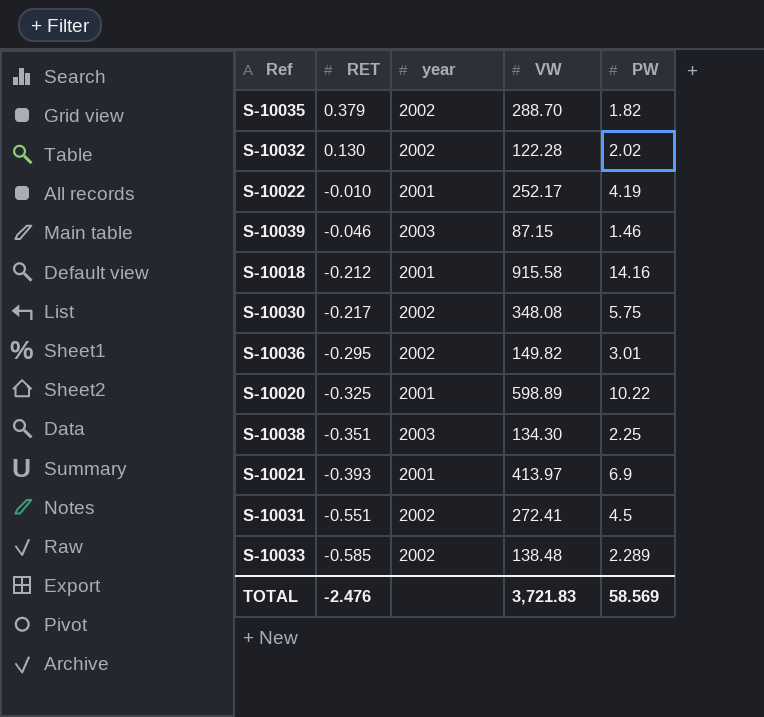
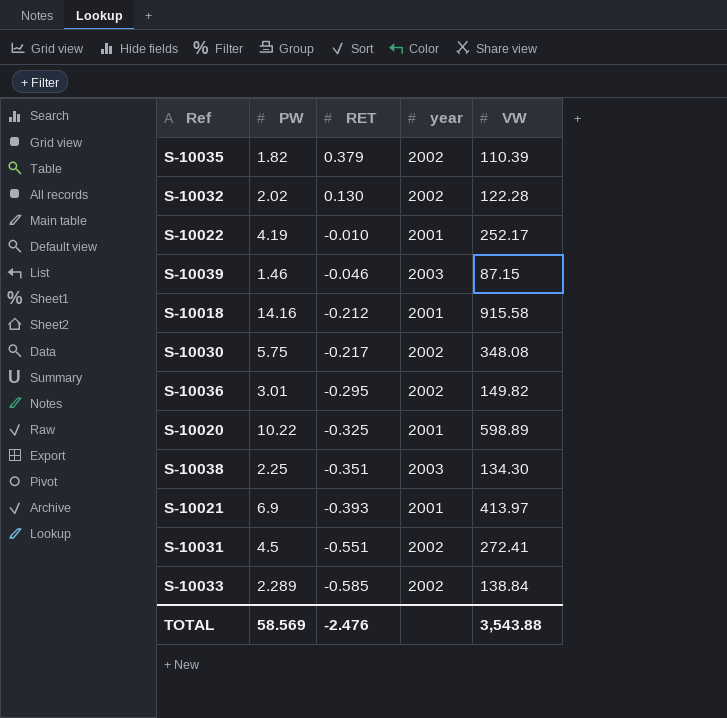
column PW | position: 5 -> 2
S-10035 | VW: 288.70 -> 110.39
S-10033 | VW: 138.48 -> 138.84
TOTAL | VW: 3,721.83 -> 3,543.88

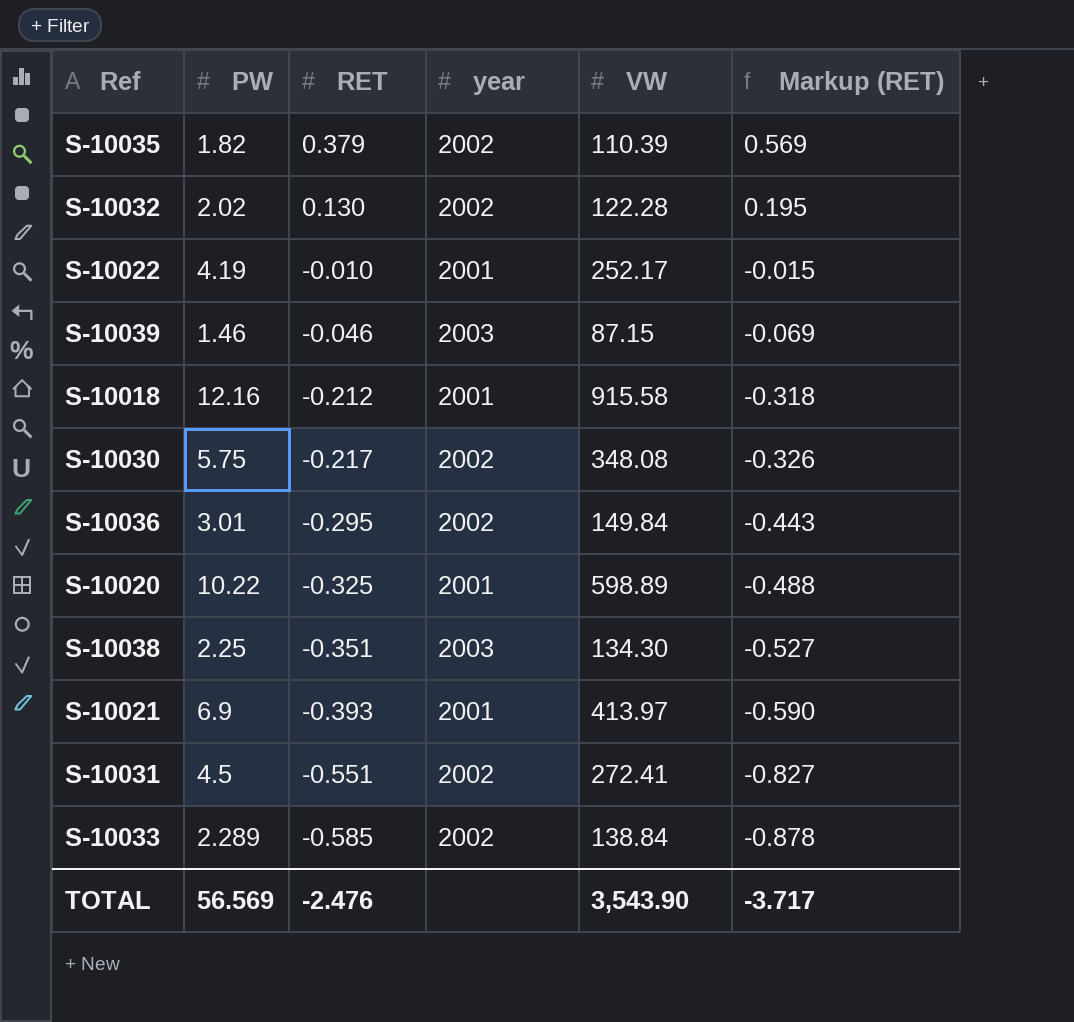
column Markup (RET) | formula: none -> [RET] * 1.5
S-10018 | PW: 14.16 -> 12.16
S-10036 | VW: 149.82 -> 149.84
TOTAL | PW: 58.569 -> 56.569
TOTAL | VW: 3,543.88 -> 3,543.90

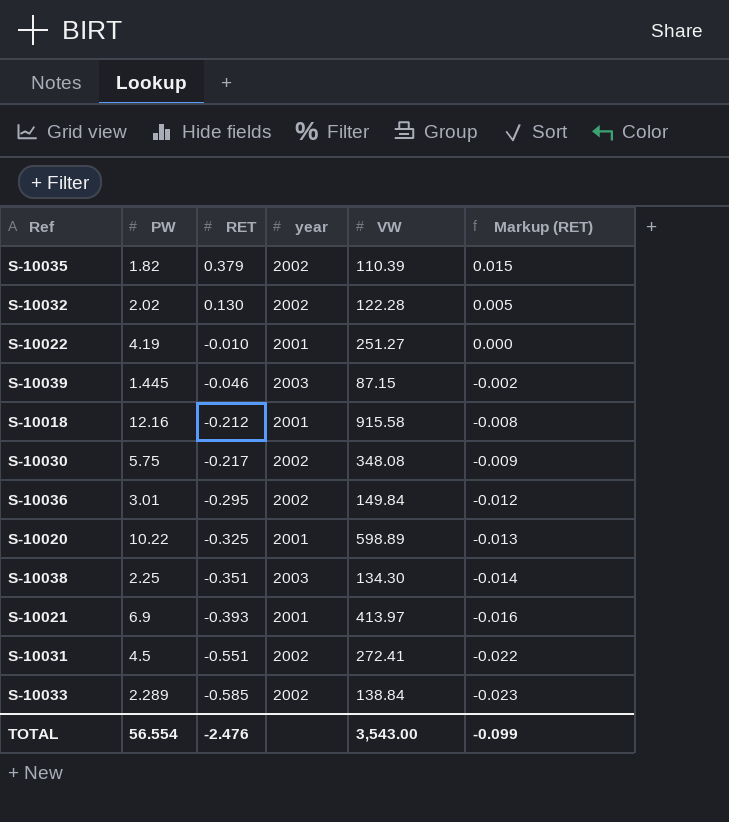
column Markup (RET) | formula: [RET] * 1.5 -> [RET] * 0.04
S-10022 | VW: 252.17 -> 251.27
S-10039 | PW: 1.46 -> 1.445
TOTAL | PW: 56.569 -> 56.554
TOTAL | VW: 3,543.90 -> 3,543.00
TOTAL | Markup (RET): -3.717 -> -0.099

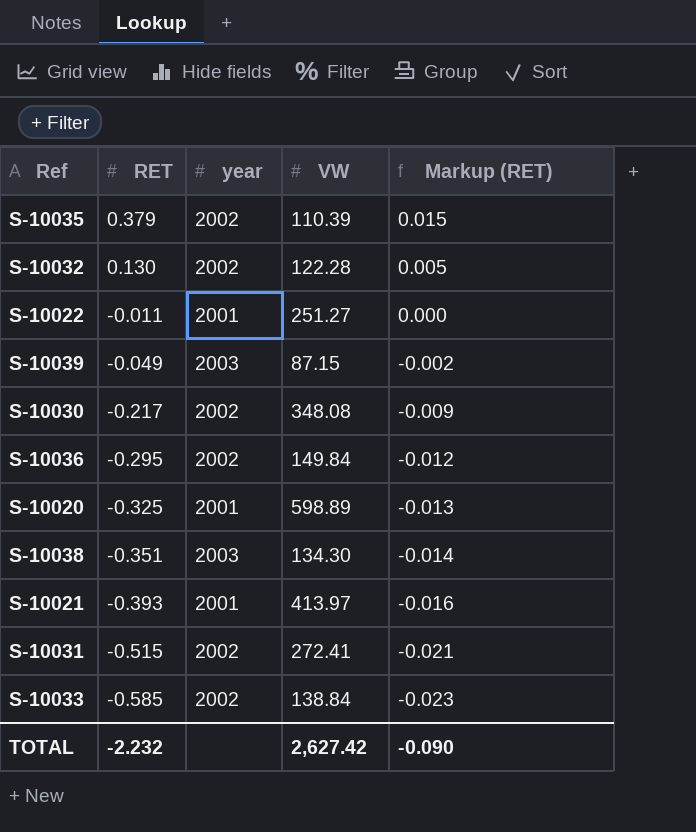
column PW | position: 2 -> none
row S-10018: 12.16 | -0.212 | 2001 | 915.58 | -0.008 -> none
S-10022 | RET: -0.010 -> -0.011
S-10039 | RET: -0.046 -> -0.049
S-10031 | RET: -0.551 -> -0.515
S-10031 | Markup (RET): -0.022 -> -0.021
TOTAL | RET: -2.476 -> -2.232
TOTAL | VW: 3,543.00 -> 2,627.42
TOTAL | Markup (RET): -0.099 -> -0.090

